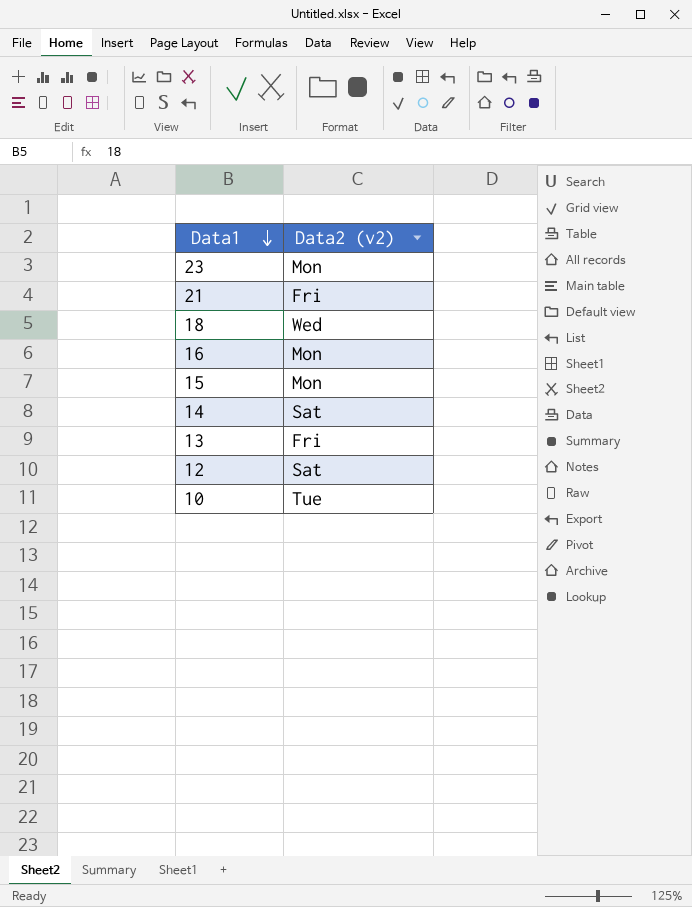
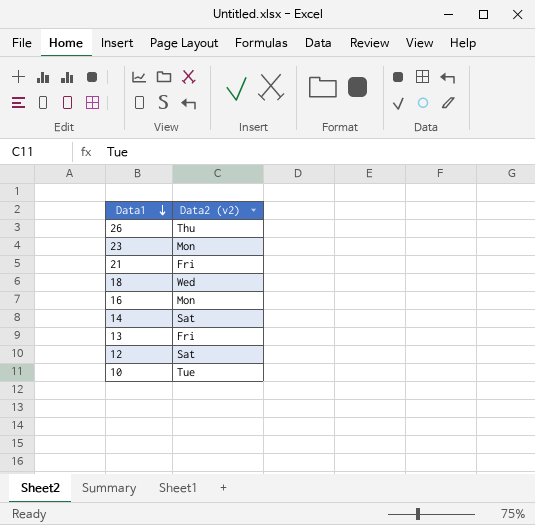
row 15: Mon -> none
row 26: none -> Thu

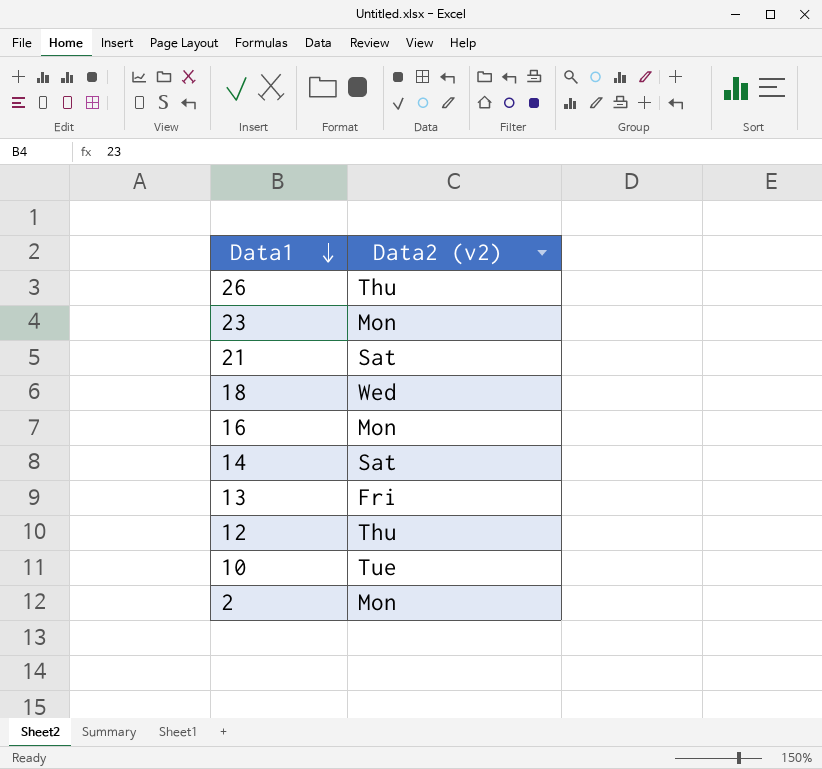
21 | Data2 (v2): Fri -> Sat
12 | Data2 (v2): Sat -> Thu
row 2: none -> Mon

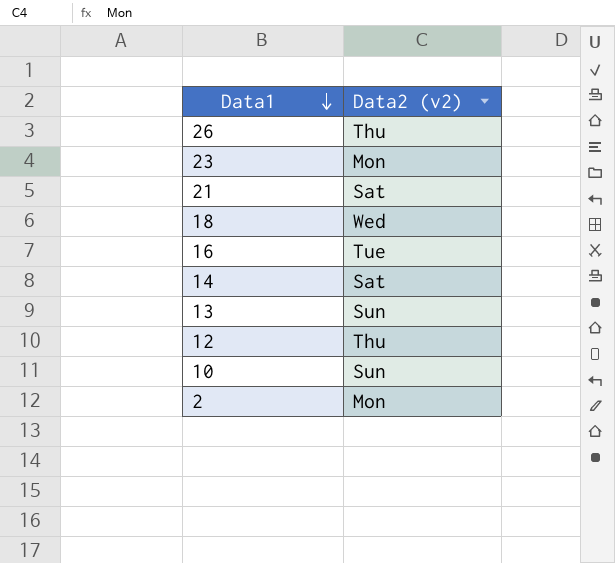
16 | Data2 (v2): Mon -> Tue
13 | Data2 (v2): Fri -> Sun
10 | Data2 (v2): Tue -> Sun

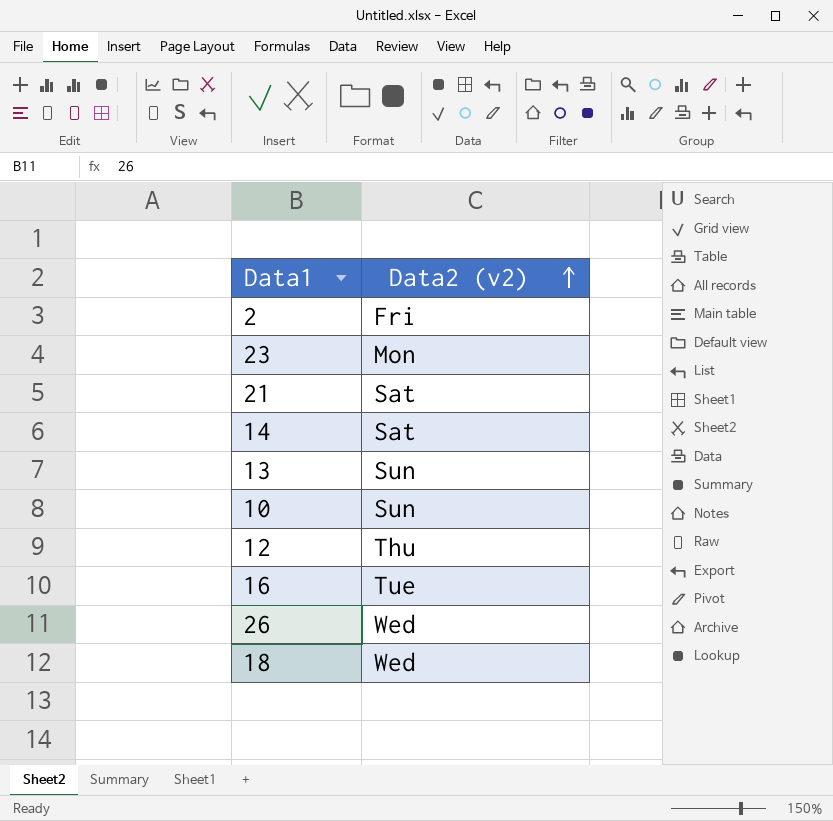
row order: Data1 descending -> Data2 (v2) ascending
2 | Data2 (v2): Mon -> Fri
26 | Data2 (v2): Thu -> Wed

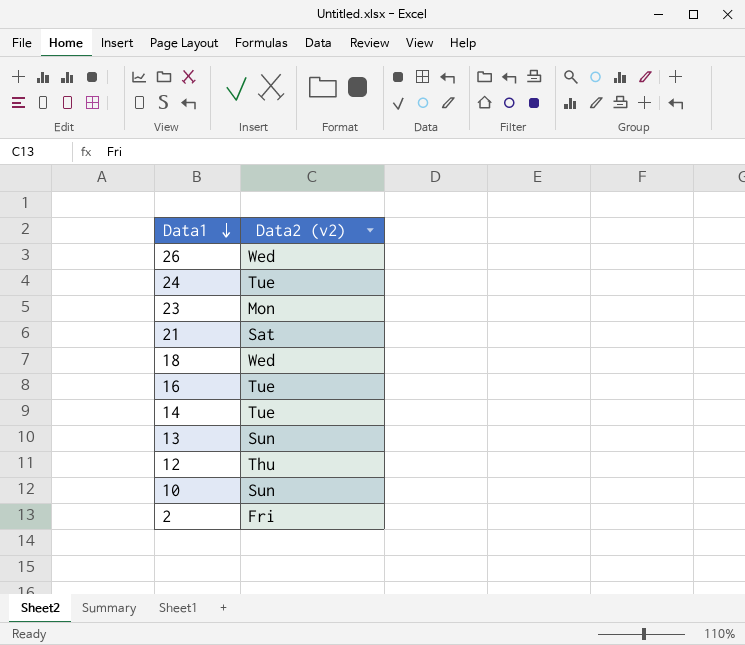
row order: Data2 (v2) ascending -> Data1 descending
row 24: none -> Tue
14 | Data2 (v2): Sat -> Tue

